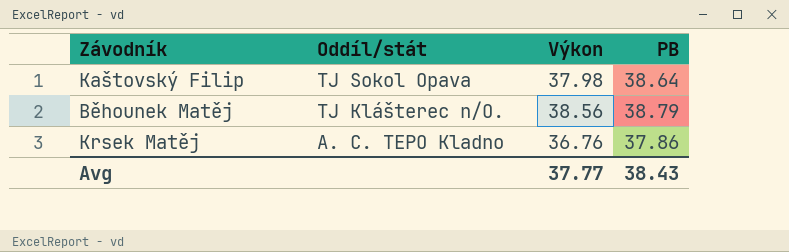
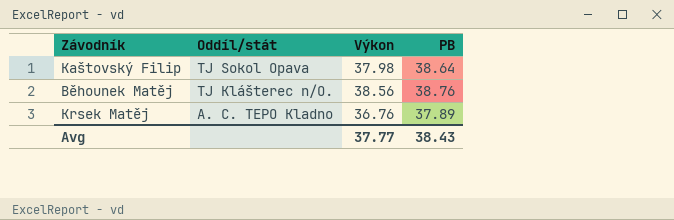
Běhounek Matěj | PB: 38.79 -> 38.76
Krsek Matěj | PB: 37.86 -> 37.89

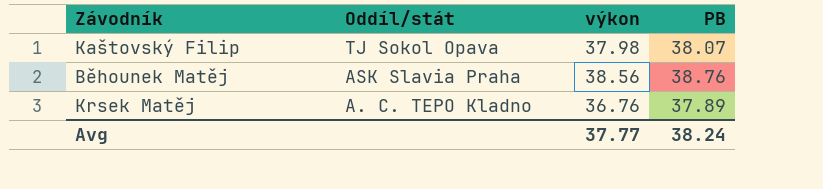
column name: Výkon -> výkon
Kaštovský Filip | PB: 38.64 -> 38.07
Běhounek Matěj | Oddíl/stát: TJ Klášterec n/O. -> ASK Slavia Praha
Avg | PB: 38.43 -> 38.24

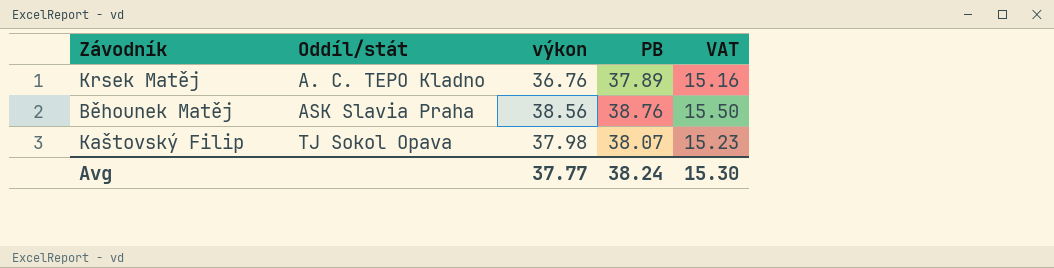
row order: Oddíl/stát descending -> Oddíl/stát ascending
column VAT | formula: none -> [PB] * 0.4

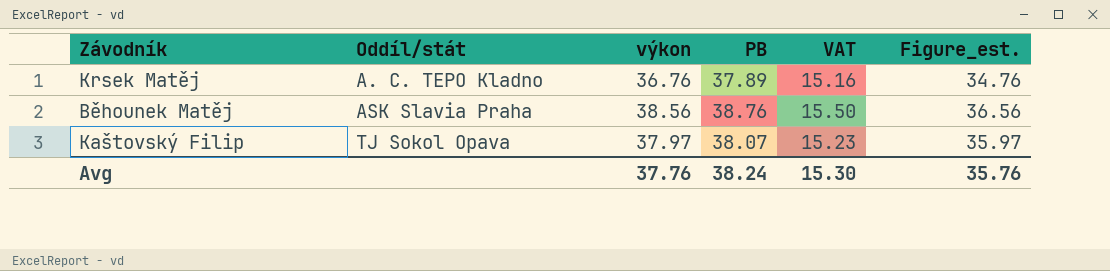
column Figure_est. | formula: none -> [výkon] - 2
Kaštovský Filip | výkon: 37.98 -> 37.97
Avg | výkon: 37.77 -> 37.76

